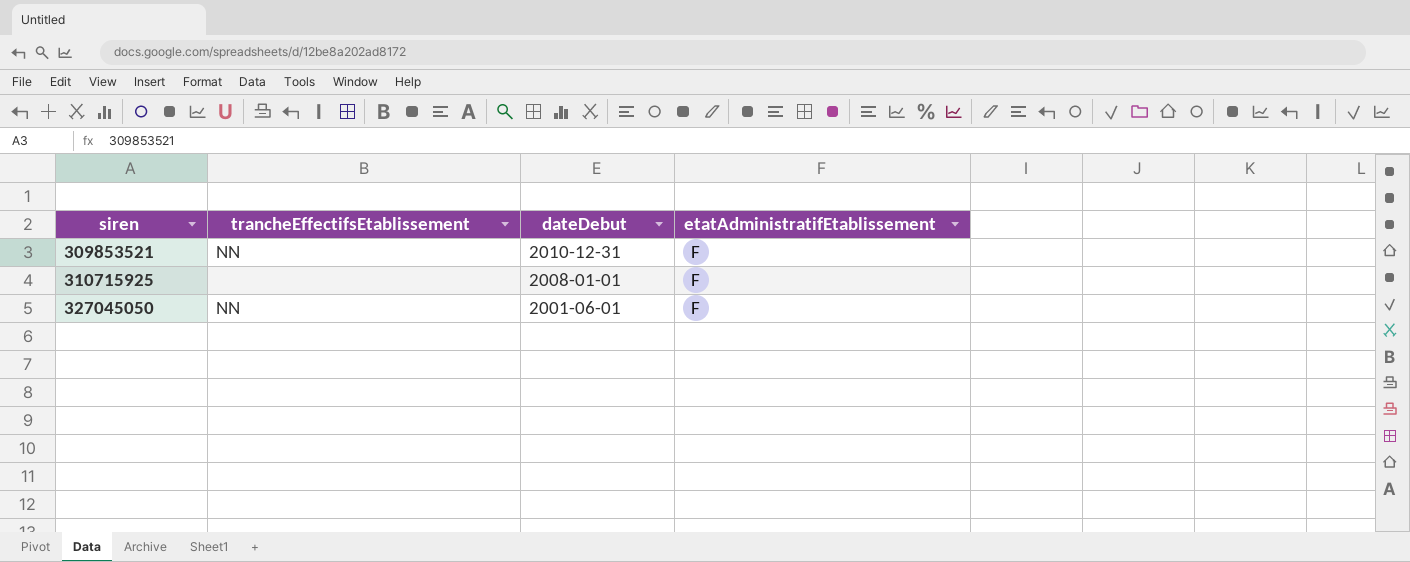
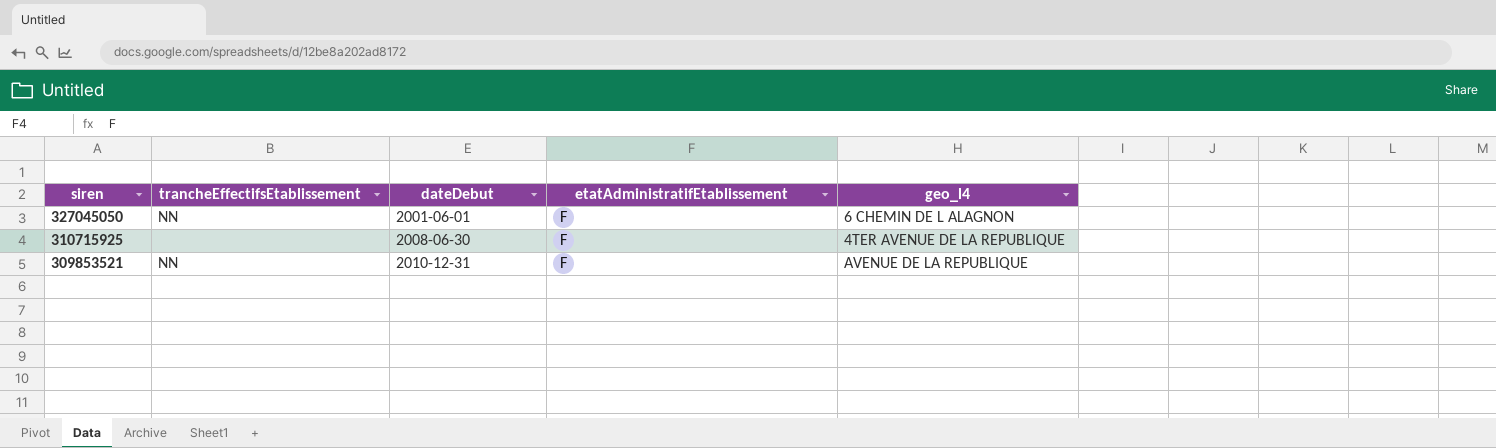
row order: siren ascending -> siren descending
column geo_l4 | position: none -> 5
310715925 | dateDebut: 2008-01-01 -> 2008-06-30

